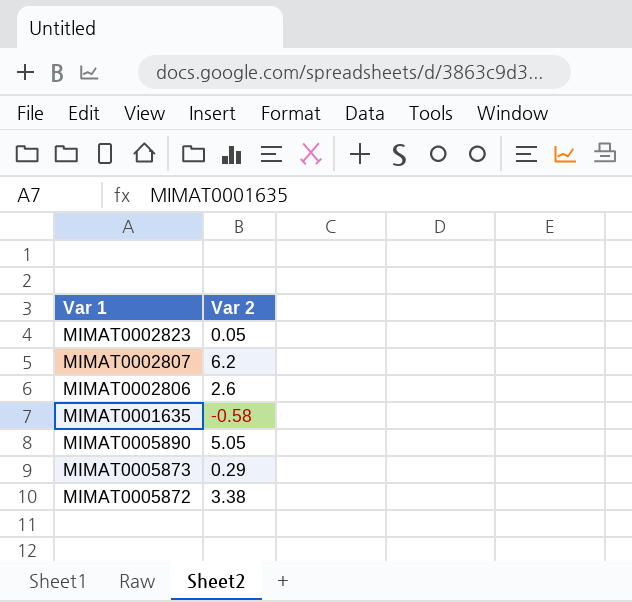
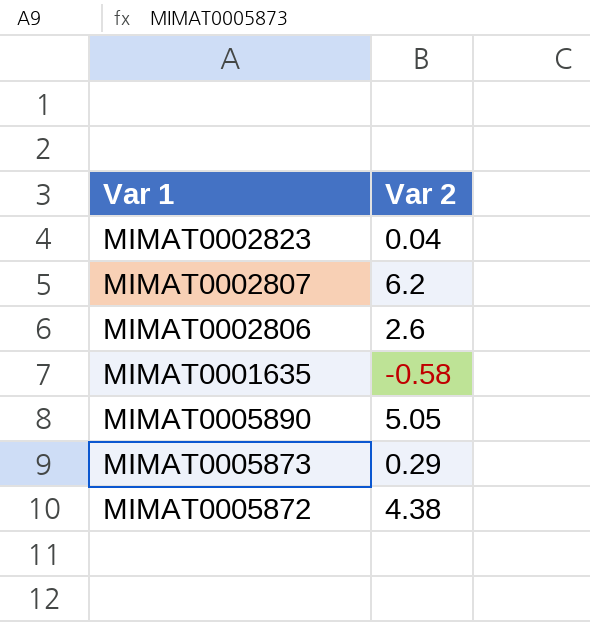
MIMAT0002823 | Var 2: 0.05 -> 0.04
MIMAT0005872 | Var 2: 3.38 -> 4.38

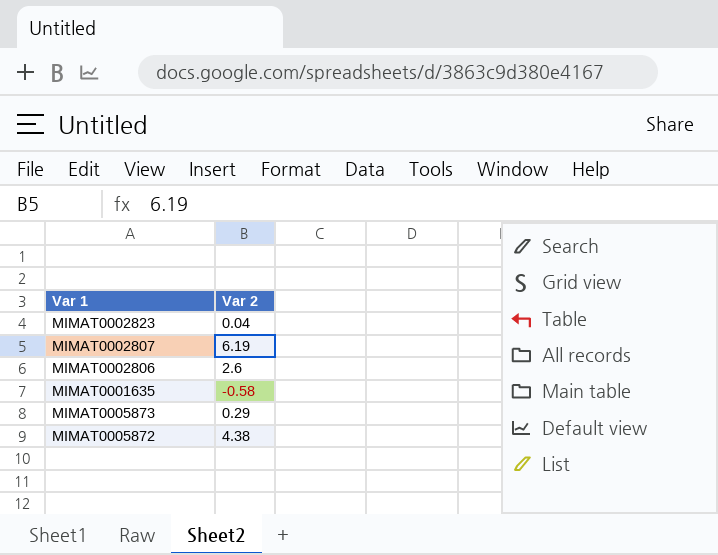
row MIMAT0005890: 5.05 -> none
MIMAT0002807 | Var 2: 6.2 -> 6.19

